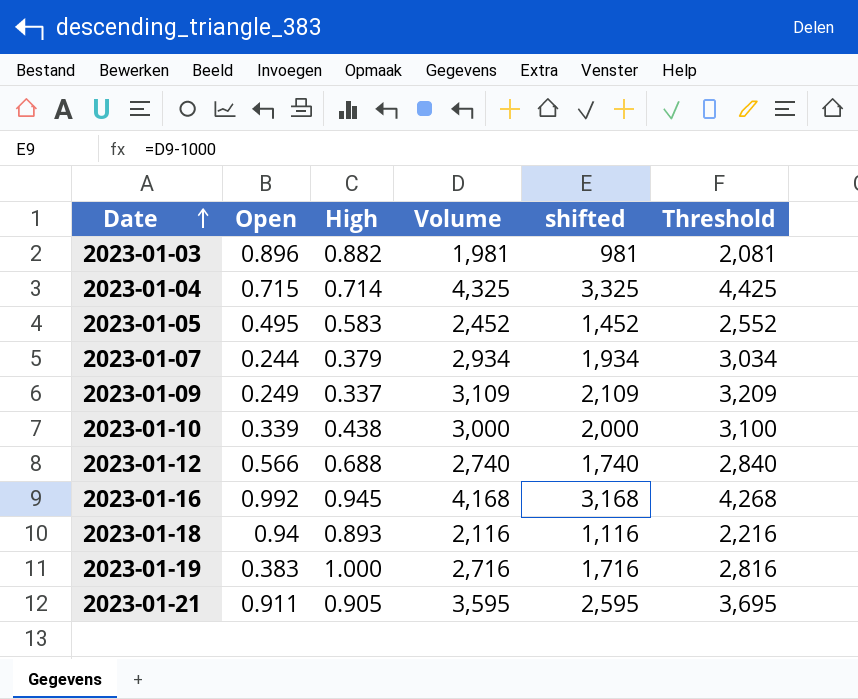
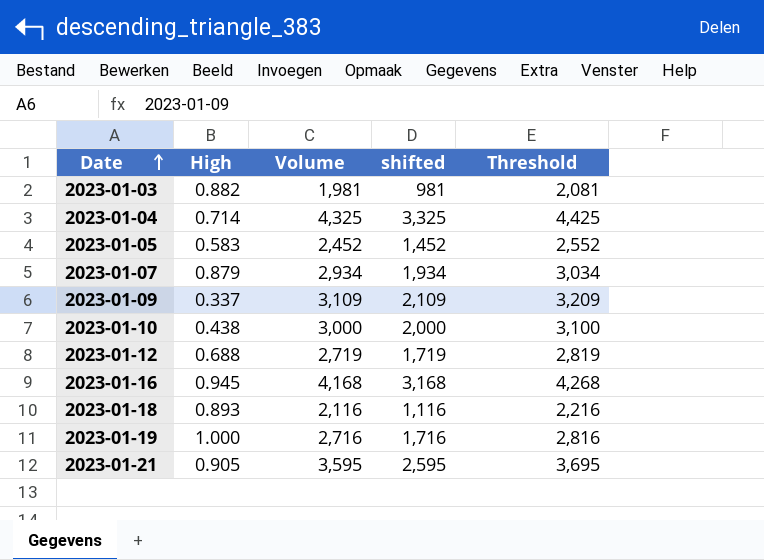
column Open | position: 2 -> none
2023-01-07 | High: 0.379 -> 0.879
2023-01-12 | Volume: 2,740 -> 2,719
2023-01-12 | shifted: 1,740 -> 1,719
2023-01-12 | Threshold: 2,840 -> 2,819

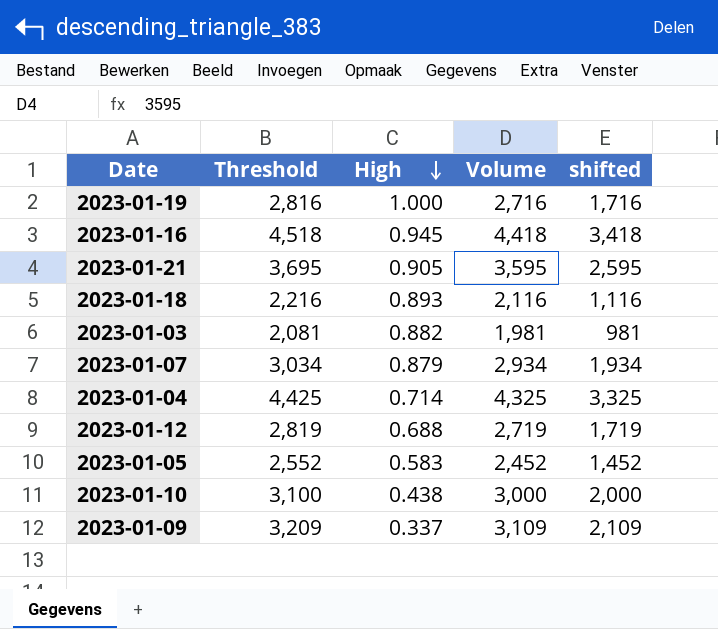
row order: Date ascending -> High descending
column Threshold | position: 5 -> 2
2023-01-16 | Threshold: 4,268 -> 4,518
2023-01-16 | Volume: 4,168 -> 4,418
2023-01-16 | shifted: 3,168 -> 3,418

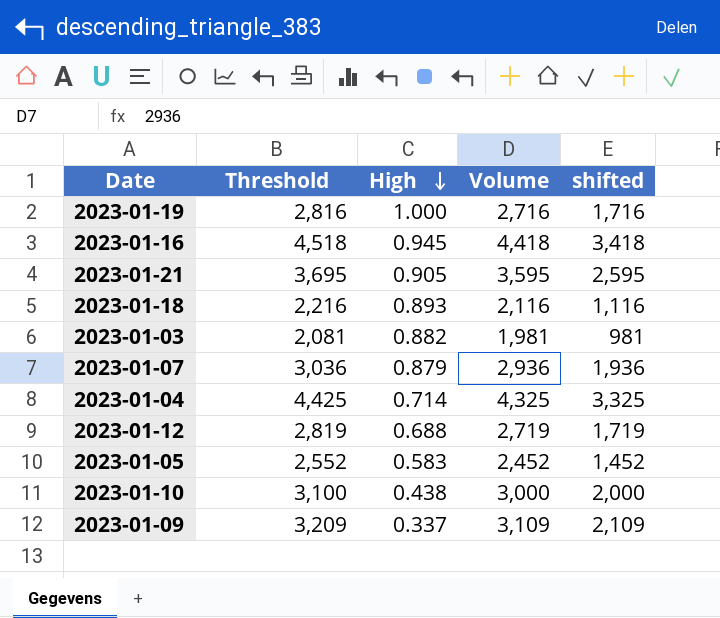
2023-01-07 | Threshold: 3,034 -> 3,036
2023-01-07 | Volume: 2,934 -> 2,936
2023-01-07 | shifted: 1,934 -> 1,936

